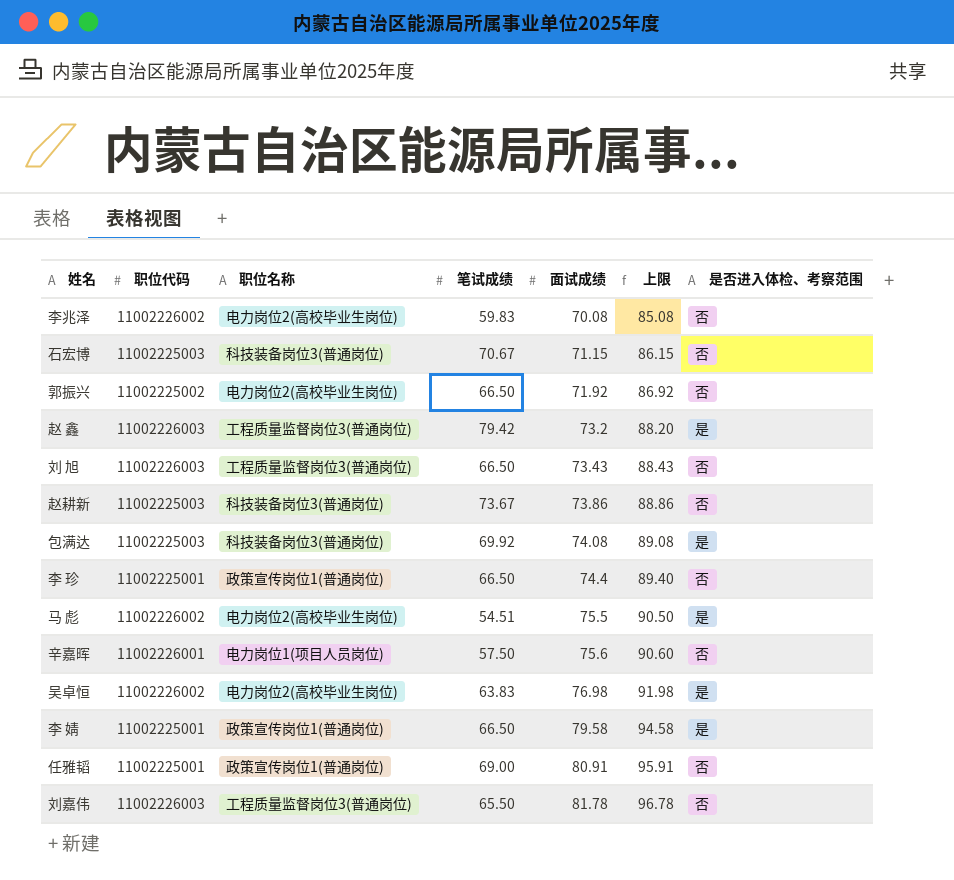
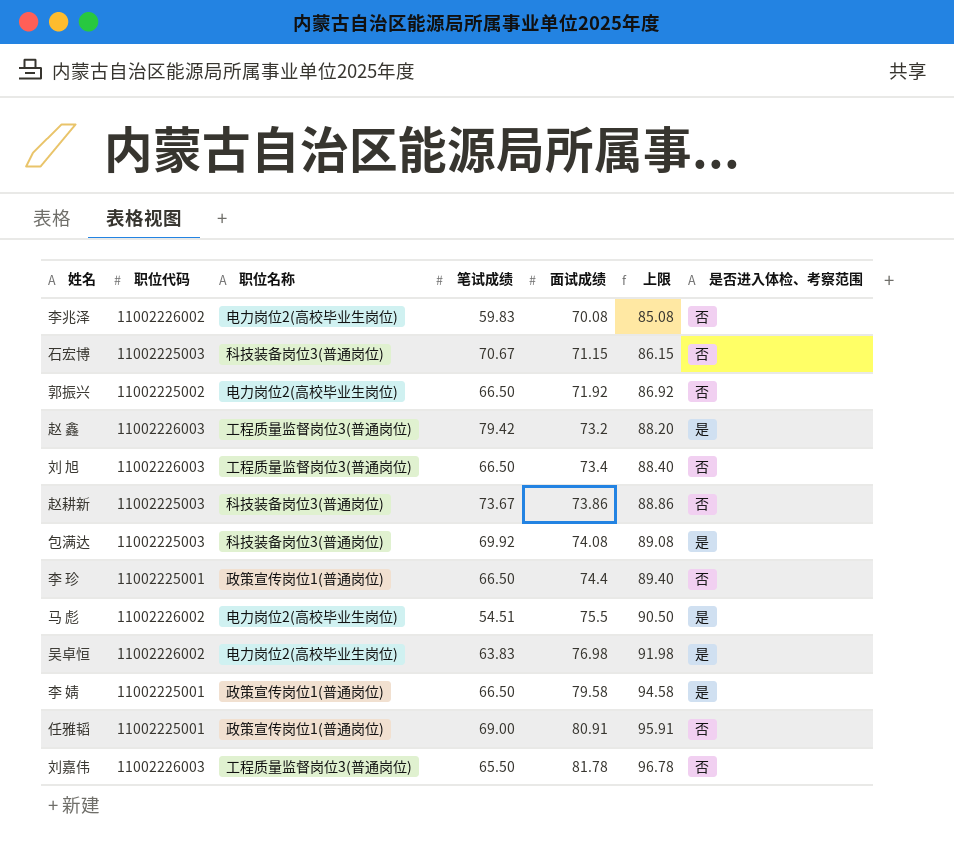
row 辛嘉晖: 11002226001 | 电力岗位1(项目人员岗位) | 57.50 | 75.6 | 90.60 | 否 -> none
刘 旭 | 面试成绩: 73.43 -> 73.4
刘 旭 | 上限: 88.43 -> 88.40

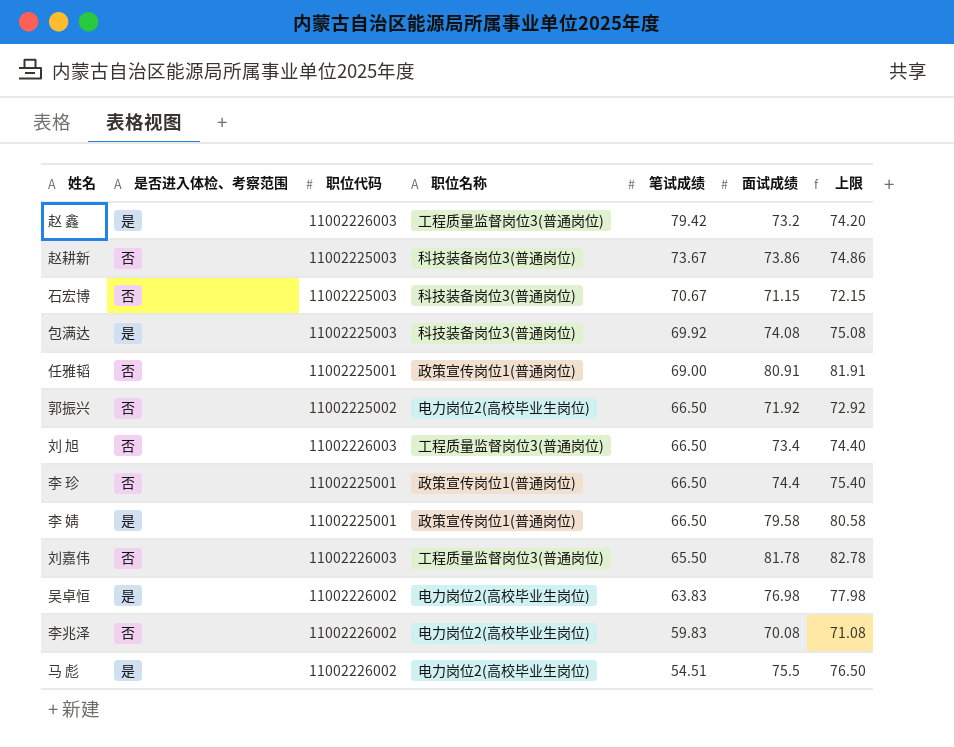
row order: 面试成绩 ascending -> 笔试成绩 descending
column 是否进入体检、考察范围 | position: 7 -> 2
column 上限 | formula: [面试成绩] + 15 -> [面试成绩] + 1

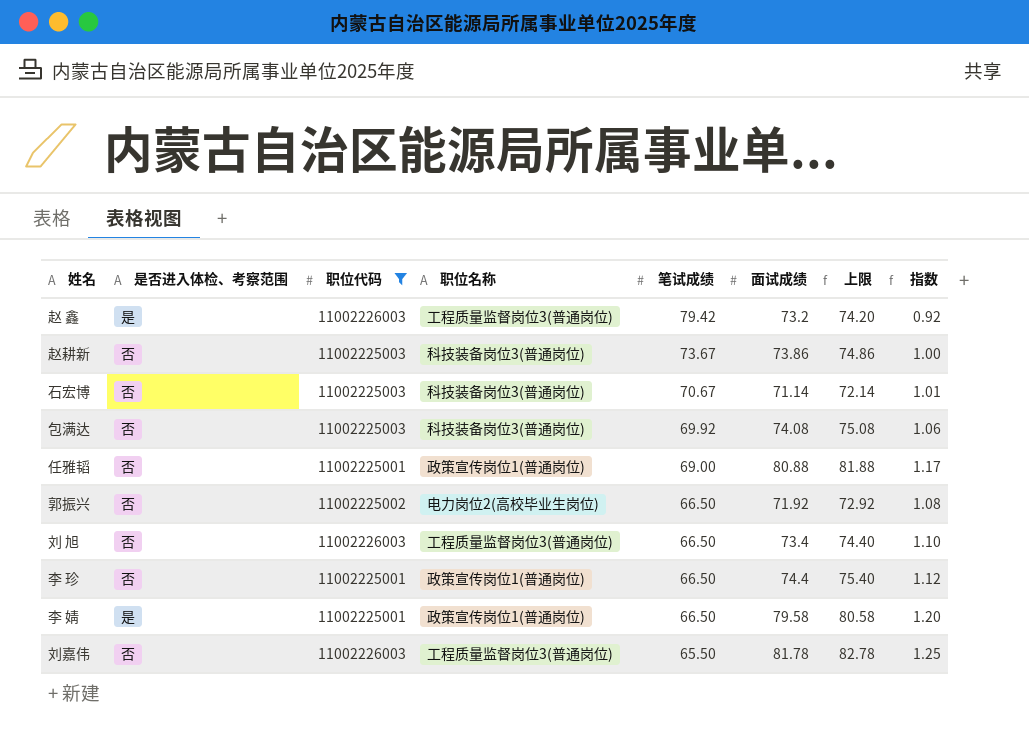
filter: none -> 职位代码 != 11002226002
column 指数 | formula: none -> [面试成绩] / [笔试成绩]
石宏博 | 面试成绩: 71.15 -> 71.14
石宏博 | 上限: 72.15 -> 72.14
包满达 | 是否进入体检、考察范围: 是 -> 否
任雅韬 | 面试成绩: 80.91 -> 80.88
任雅韬 | 上限: 81.91 -> 81.88

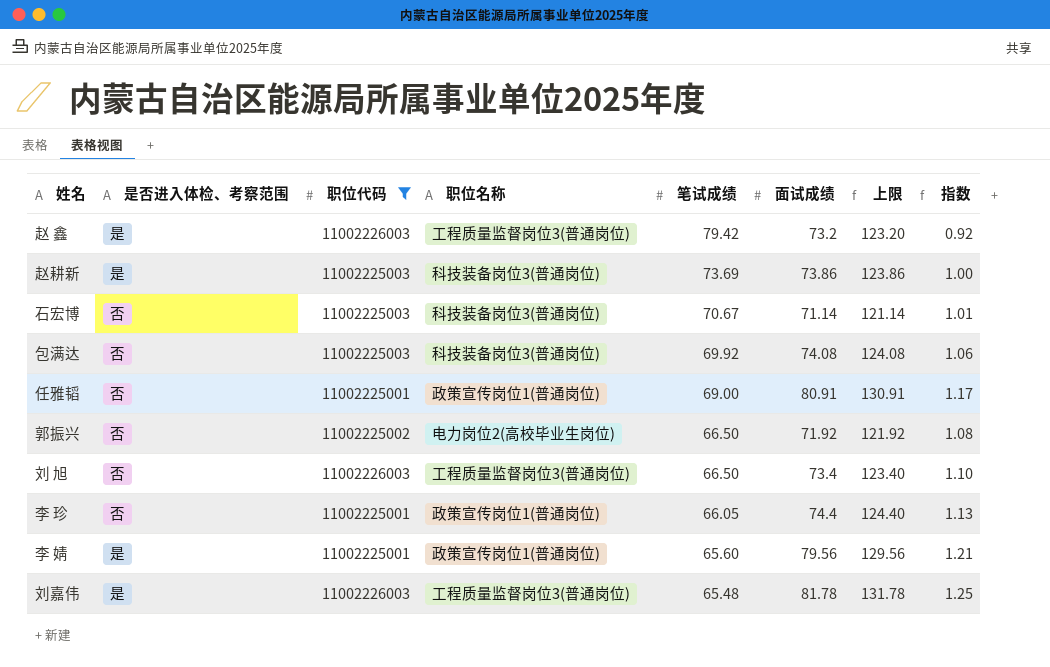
column 上限 | formula: [面试成绩] + 1 -> [面试成绩] + 50
赵耕新 | 是否进入体检、考察范围: 否 -> 是
赵耕新 | 笔试成绩: 73.67 -> 73.69
任雅韬 | 面试成绩: 80.88 -> 80.91
李 珍 | 笔试成绩: 66.50 -> 66.05
李 珍 | 指数: 1.12 -> 1.13
李 婧 | 笔试成绩: 66.50 -> 65.60
李 婧 | 面试成绩: 79.58 -> 79.56
李 婧 | 指数: 1.20 -> 1.21
刘嘉伟 | 是否进入体检、考察范围: 否 -> 是
刘嘉伟 | 笔试成绩: 65.50 -> 65.48

